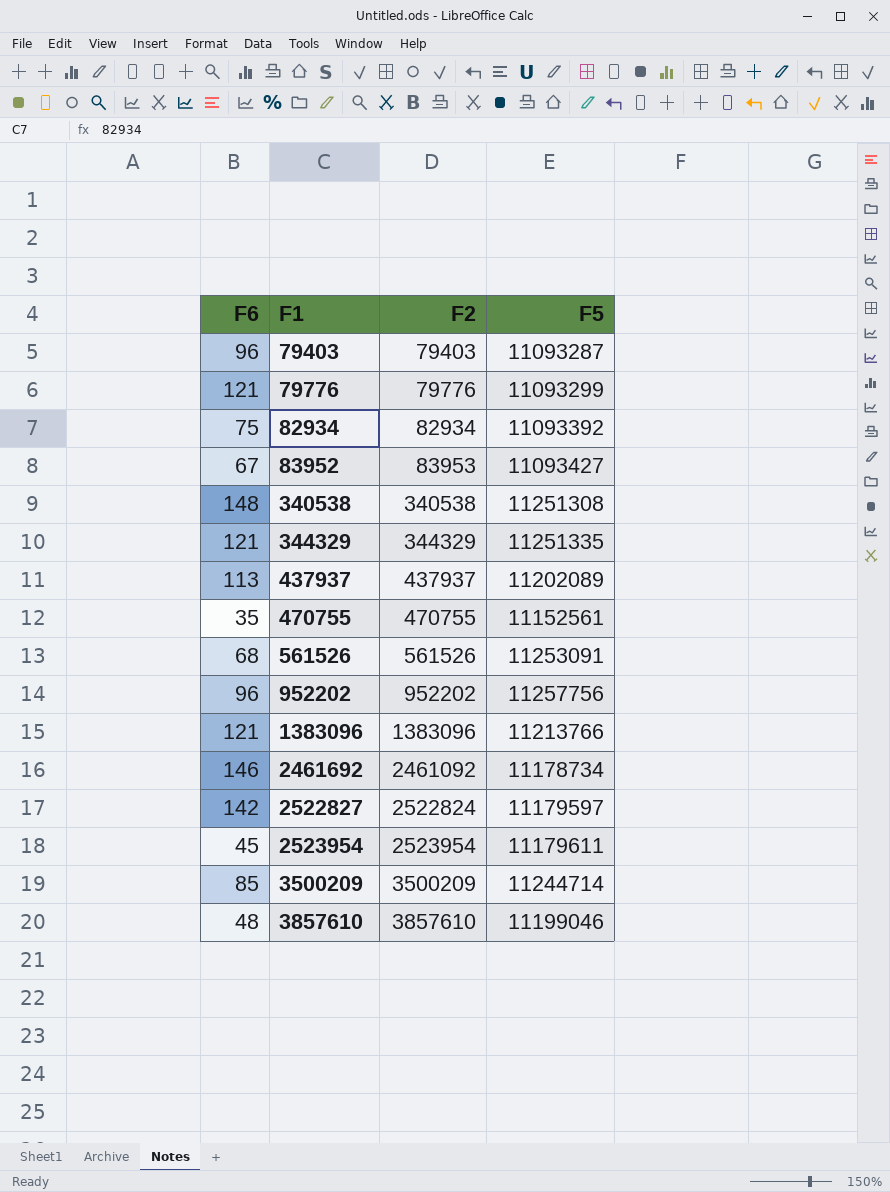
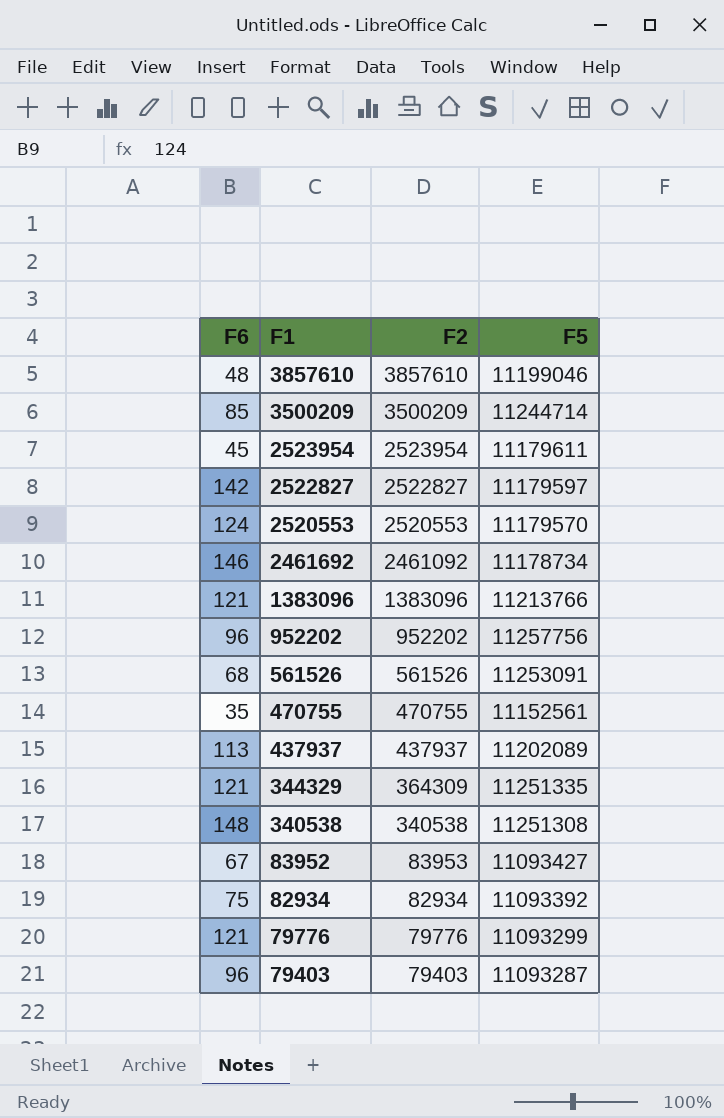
row order: F1 ascending -> F1 descending
2522827 | F2: 2522824 -> 2522827
row 2520553: none -> 124 | 2520553 | 11179570
344329 | F2: 344329 -> 364309

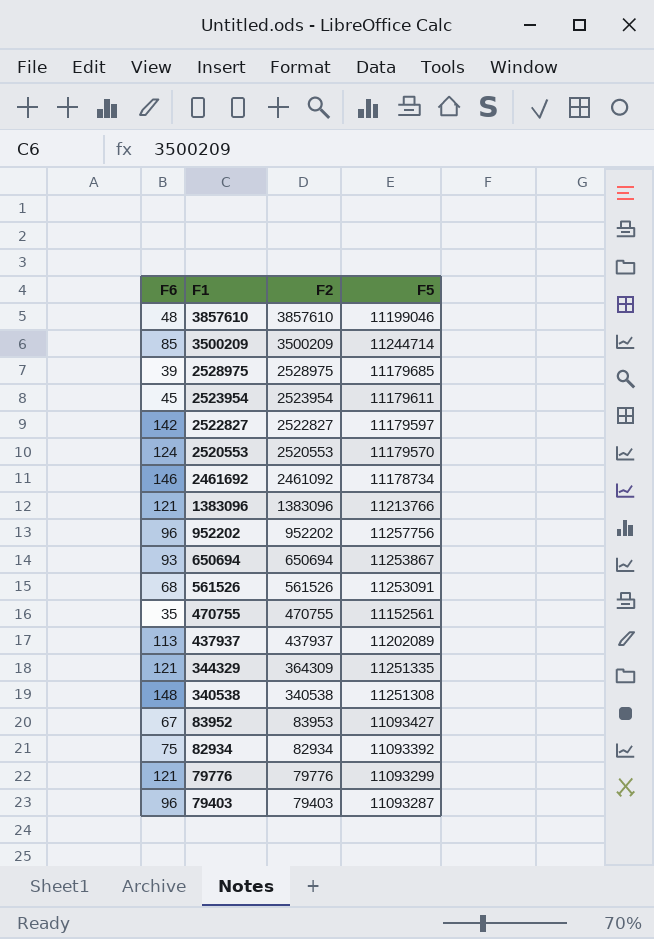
row 2528975: none -> 39 | 2528975 | 11179685
row 650694: none -> 93 | 650694 | 11253867

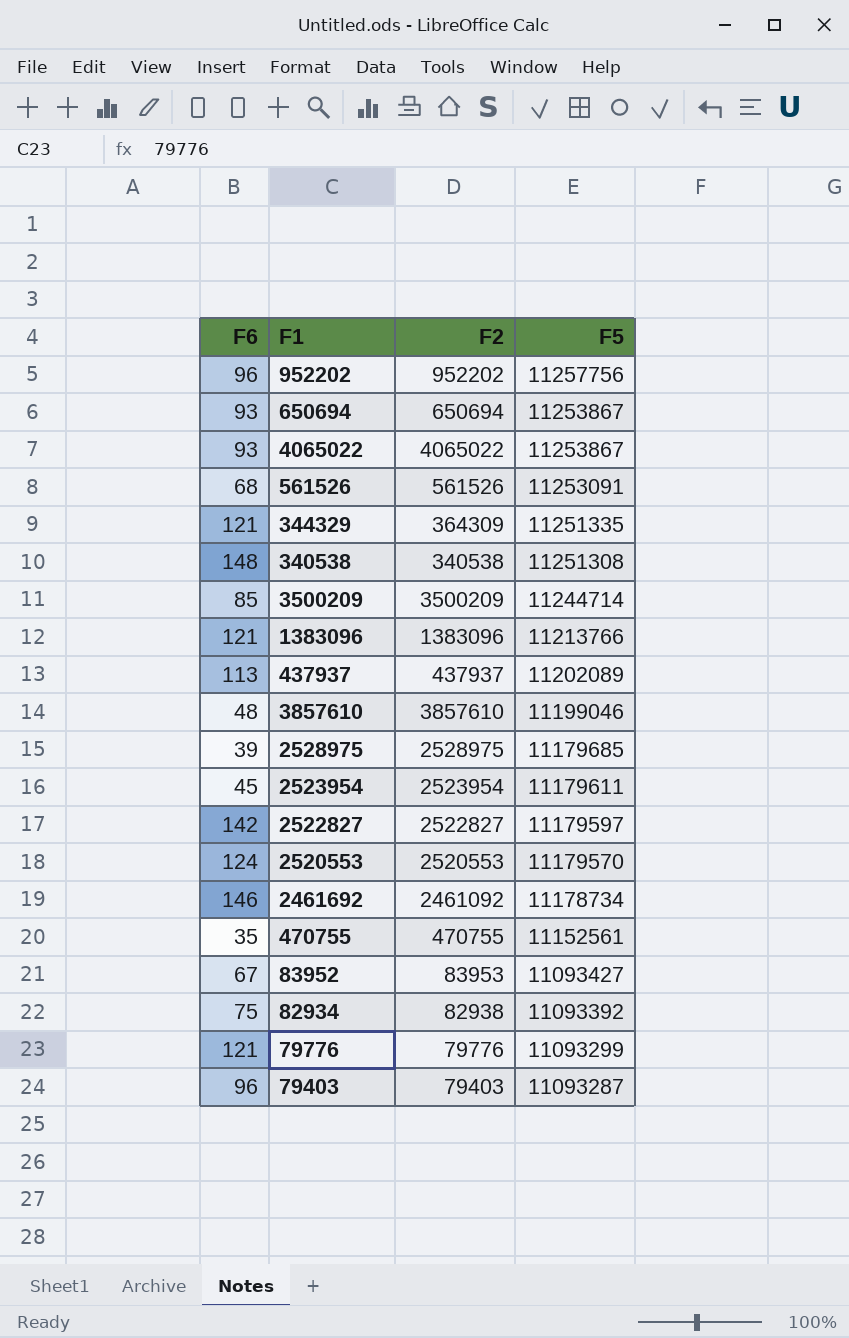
row order: F1 descending -> F5 descending
row 4065022: none -> 93 | 4065022 | 11253867
82934 | F2: 82934 -> 82938

